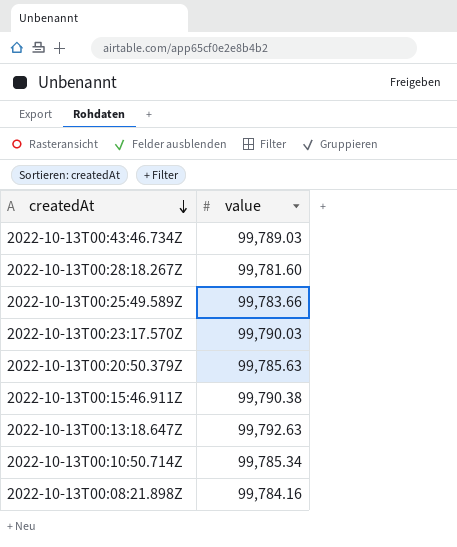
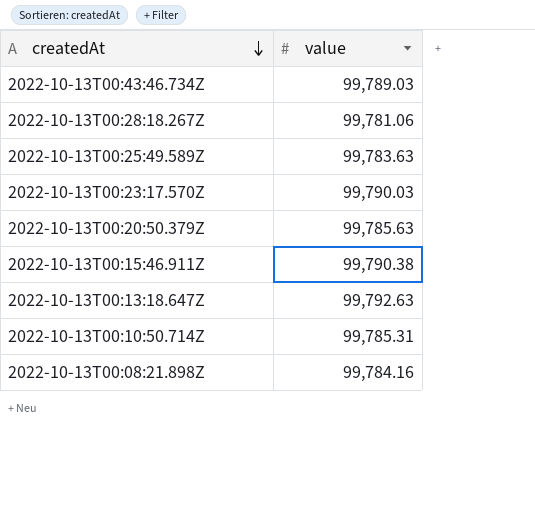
2022-10-13T00:28:18.267Z | value: 99,781.60 -> 99,781.06
2022-10-13T00:25:49.589Z | value: 99,783.66 -> 99,783.63
2022-10-13T00:10:50.714Z | value: 99,785.34 -> 99,785.31

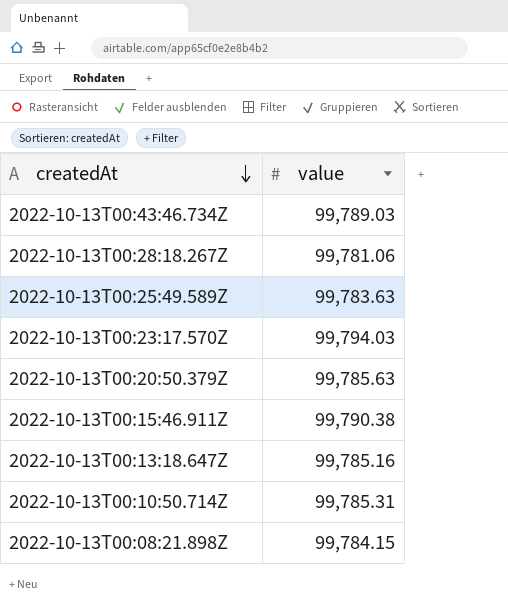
2022-10-13T00:23:17.570Z | value: 99,790.03 -> 99,794.03
2022-10-13T00:13:18.647Z | value: 99,792.63 -> 99,785.16
2022-10-13T00:08:21.898Z | value: 99,784.16 -> 99,784.15

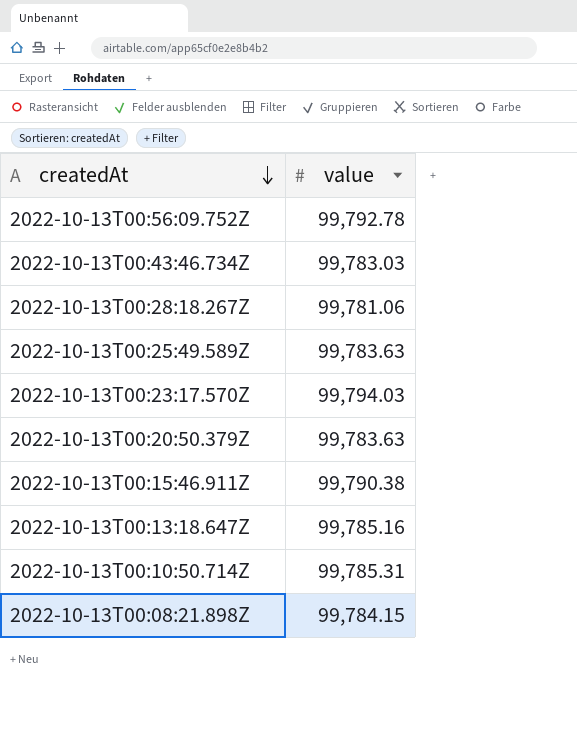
row 2022-10-13T00:56:09.752Z: none -> 99,792.78
2022-10-13T00:43:46.734Z | value: 99,789.03 -> 99,783.03
2022-10-13T00:20:50.379Z | value: 99,785.63 -> 99,783.63

